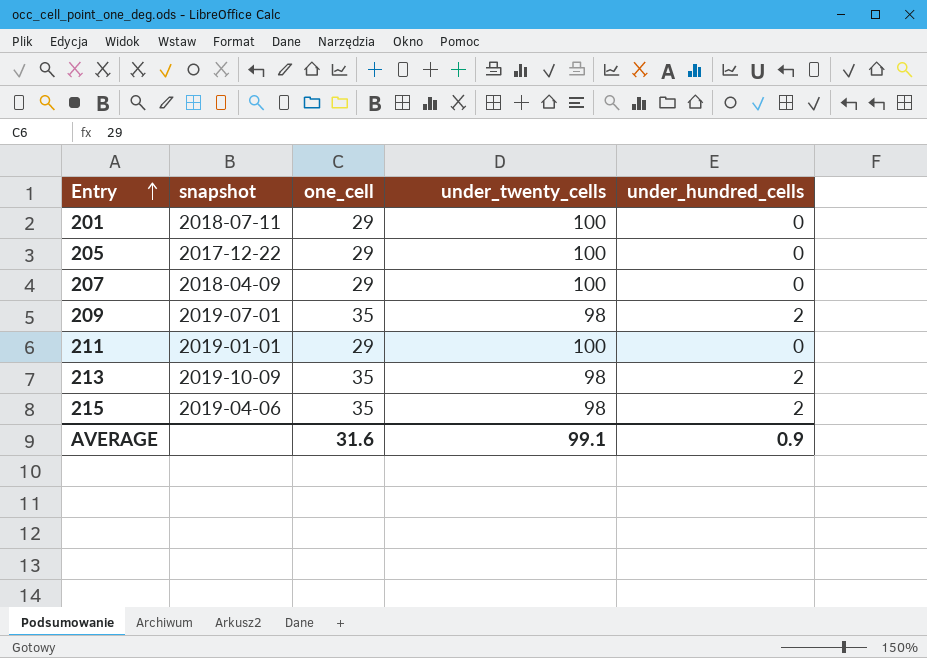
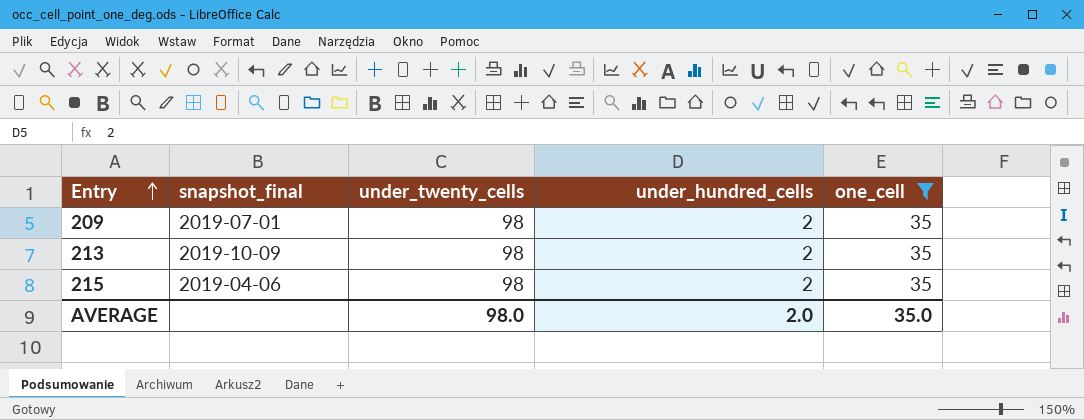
filter: none -> one_cell = 35
column name: snapshot -> snapshot_final
column one_cell | position: 3 -> 5
AVERAGE | under_twenty_cells: 99.1 -> 98.0
AVERAGE | under_hundred_cells: 0.9 -> 2.0
AVERAGE | one_cell: 31.6 -> 35.0

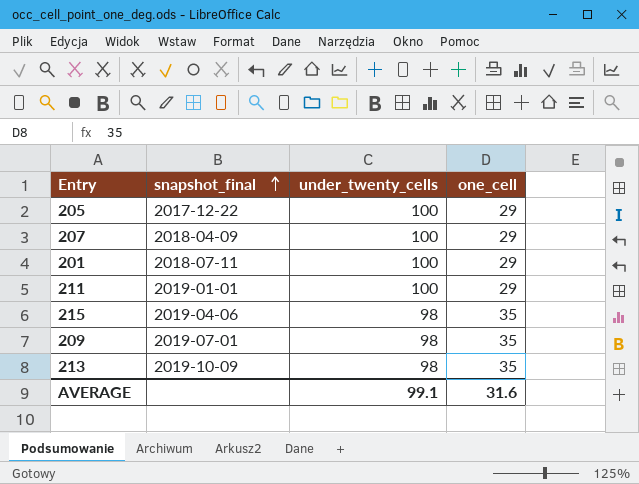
filter: one_cell = 35 -> none
row order: Entry ascending -> snapshot_final ascending
column under_hundred_cells | position: 4 -> none
AVERAGE | under_twenty_cells: 98.0 -> 99.1
AVERAGE | one_cell: 35.0 -> 31.6

